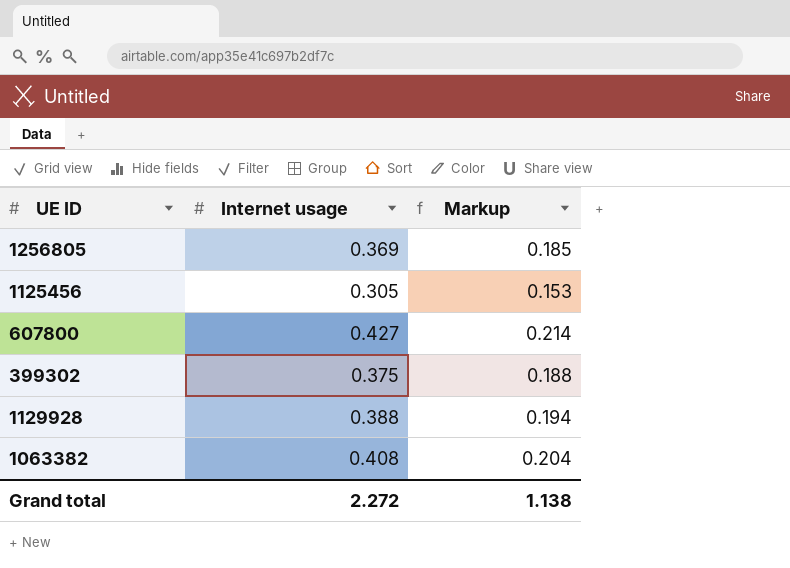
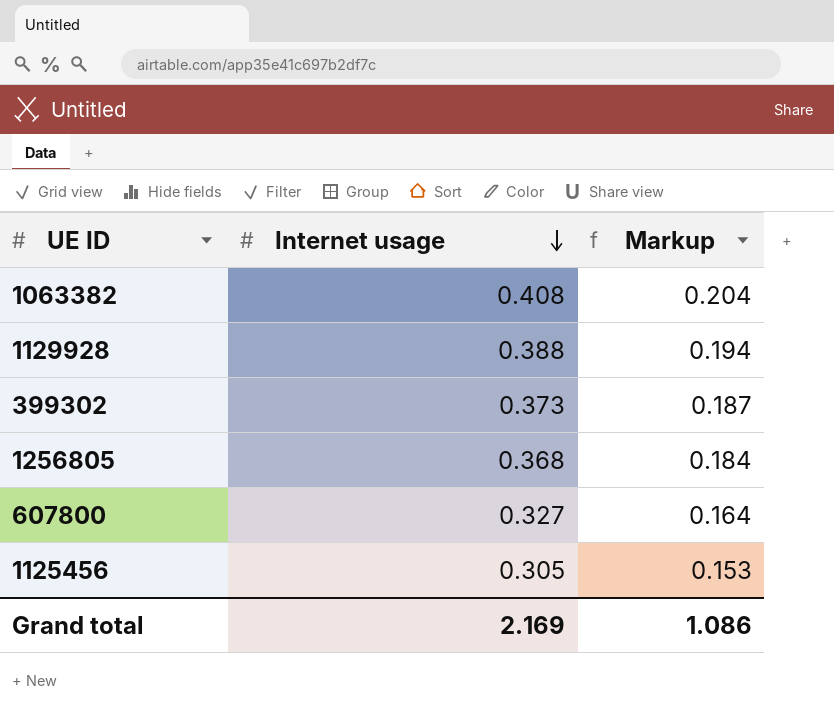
row order: none -> Internet usage descending
399302 | Internet usage: 0.375 -> 0.373
399302 | Markup: 0.188 -> 0.187
1256805 | Internet usage: 0.369 -> 0.368
1256805 | Markup: 0.185 -> 0.184
607800 | Internet usage: 0.427 -> 0.327
607800 | Markup: 0.214 -> 0.164
Grand total | Internet usage: 2.272 -> 2.169
Grand total | Markup: 1.138 -> 1.086

